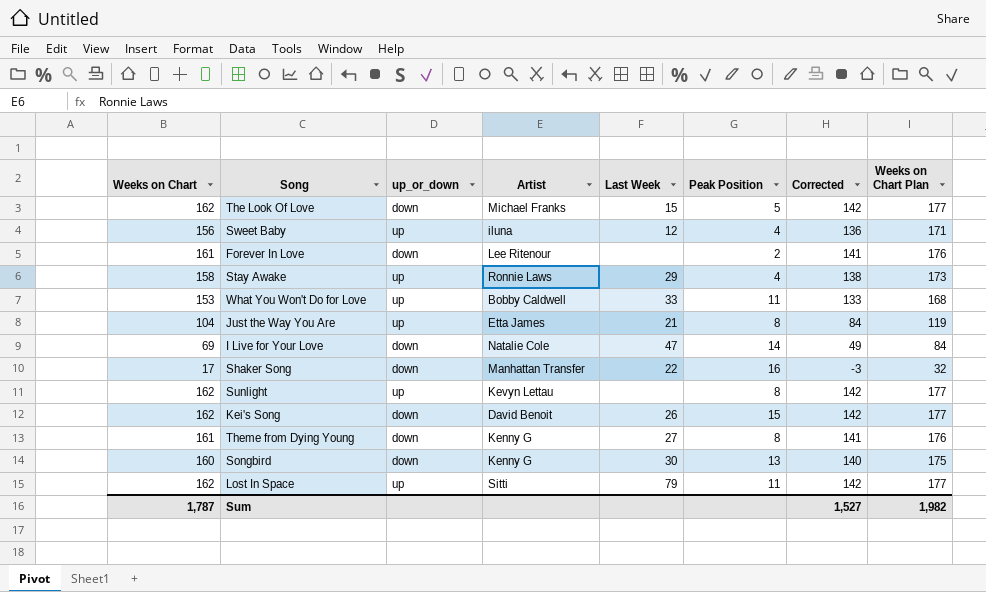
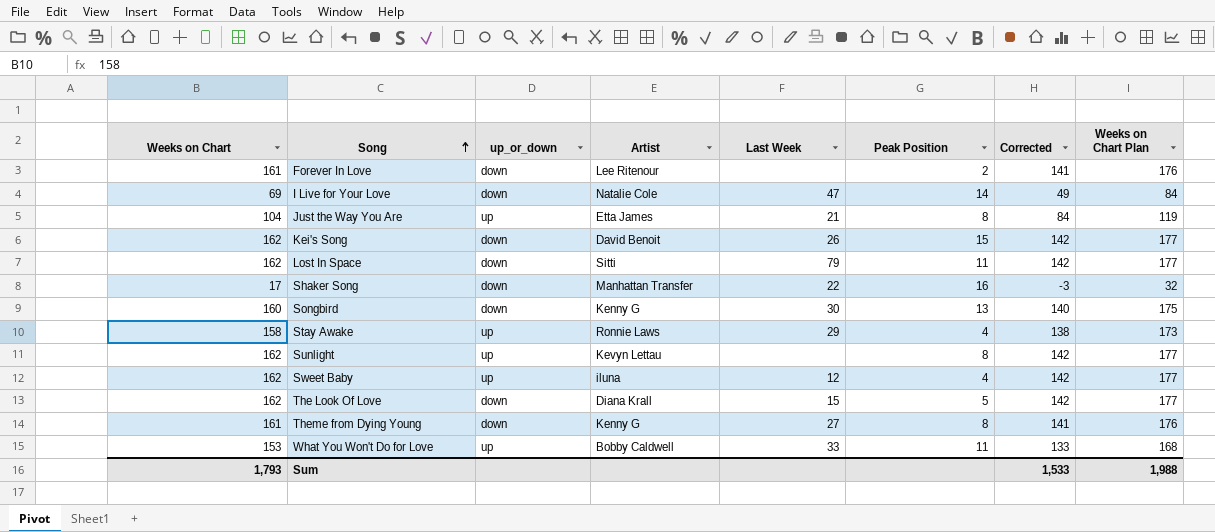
row order: none -> Song ascending
Lost In Space | up_or_down: up -> down
Sweet Baby | Weeks on Chart: 156 -> 162
Sweet Baby | Corrected: 136 -> 142
Sweet Baby | Weeks on Chart Plan: 171 -> 177
The Look Of Love | Artist: Michael Franks -> Diana Krall
Sum | Weeks on Chart: 1,787 -> 1,793
Sum | Corrected: 1,527 -> 1,533
Sum | Weeks on Chart Plan: 1,982 -> 1,988

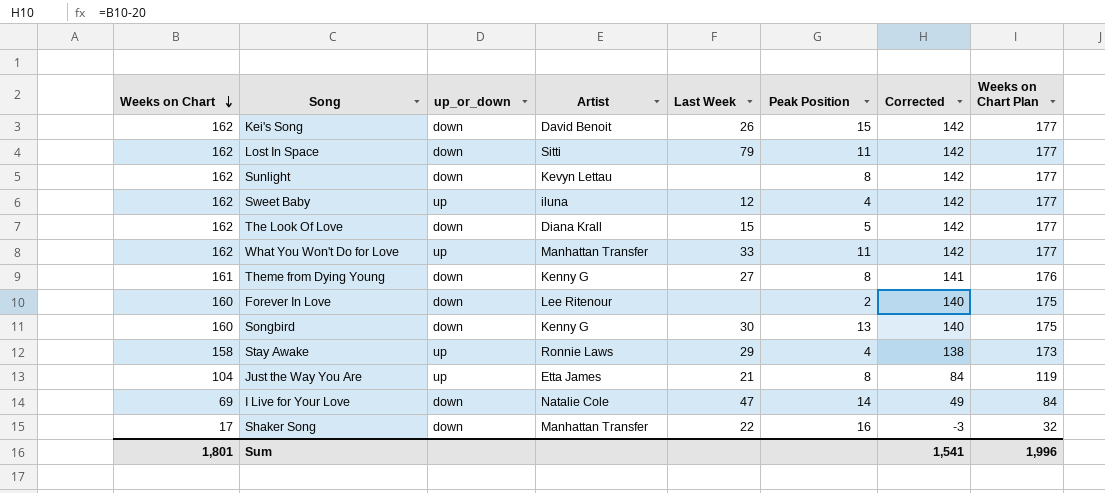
row order: Song ascending -> Weeks on Chart descending
Sunlight | up_or_down: up -> down
What You Won't Do for Love | Weeks on Chart: 153 -> 162
What You Won't Do for Love | Artist: Bobby Caldwell -> Manhattan Transfer
What You Won't Do for Love | Corrected: 133 -> 142
What You Won't Do for Love | Weeks on Chart Plan: 168 -> 177
Forever In Love | Weeks on Chart: 161 -> 160
Forever In Love | Corrected: 141 -> 140
Forever In Love | Weeks on Chart Plan: 176 -> 175
Sum | Weeks on Chart: 1,793 -> 1,801
Sum | Corrected: 1,533 -> 1,541
Sum | Weeks on Chart Plan: 1,988 -> 1,996

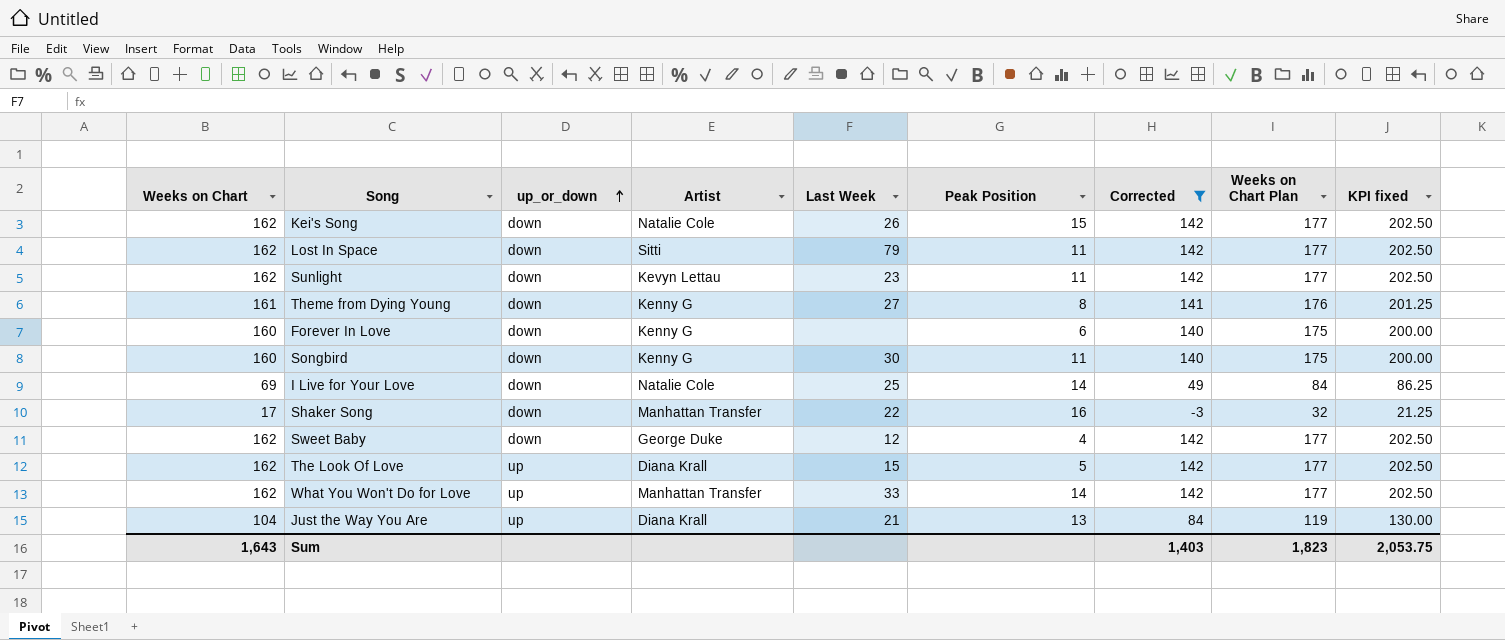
filter: none -> Corrected != 138
row order: Weeks on Chart descending -> up_or_down ascending
column KPI fixed | formula: none -> [Weeks on Chart] * 1.25
Kei's Song | Artist: David Benoit -> Natalie Cole
Sunlight | Last Week: none -> 23
Sunlight | Peak Position: 8 -> 11
Forever In Love | Artist: Lee Ritenour -> Kenny G
Forever In Love | Peak Position: 2 -> 6
Songbird | Peak Position: 13 -> 11
I Live for Your Love | Last Week: 47 -> 25
Sweet Baby | up_or_down: up -> down
Sweet Baby | Artist: iluna -> George Duke
The Look Of Love | up_or_down: down -> up
What You Won't Do for Love | Peak Position: 11 -> 14
Just the Way You Are | Artist: Etta James -> Diana Krall
Just the Way You Are | Peak Position: 8 -> 13
Sum | Weeks on Chart: 1,801 -> 1,643
Sum | Corrected: 1,541 -> 1,403
Sum | Weeks on Chart Plan: 1,996 -> 1,823

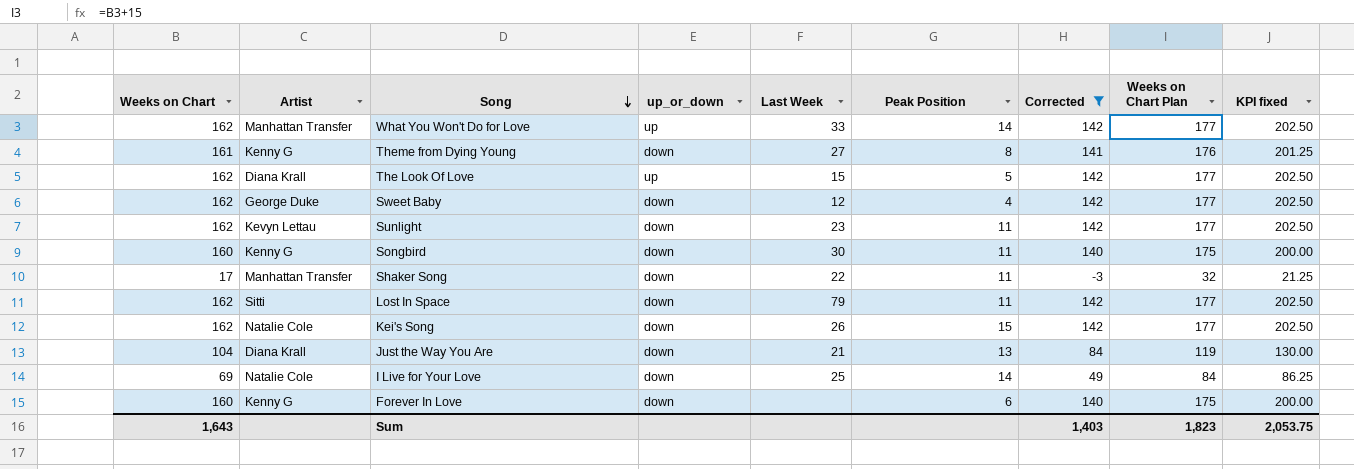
row order: up_or_down ascending -> Song descending
column Artist | position: 4 -> 2
Shaker Song | Peak Position: 16 -> 11
Just the Way You Are | up_or_down: up -> down

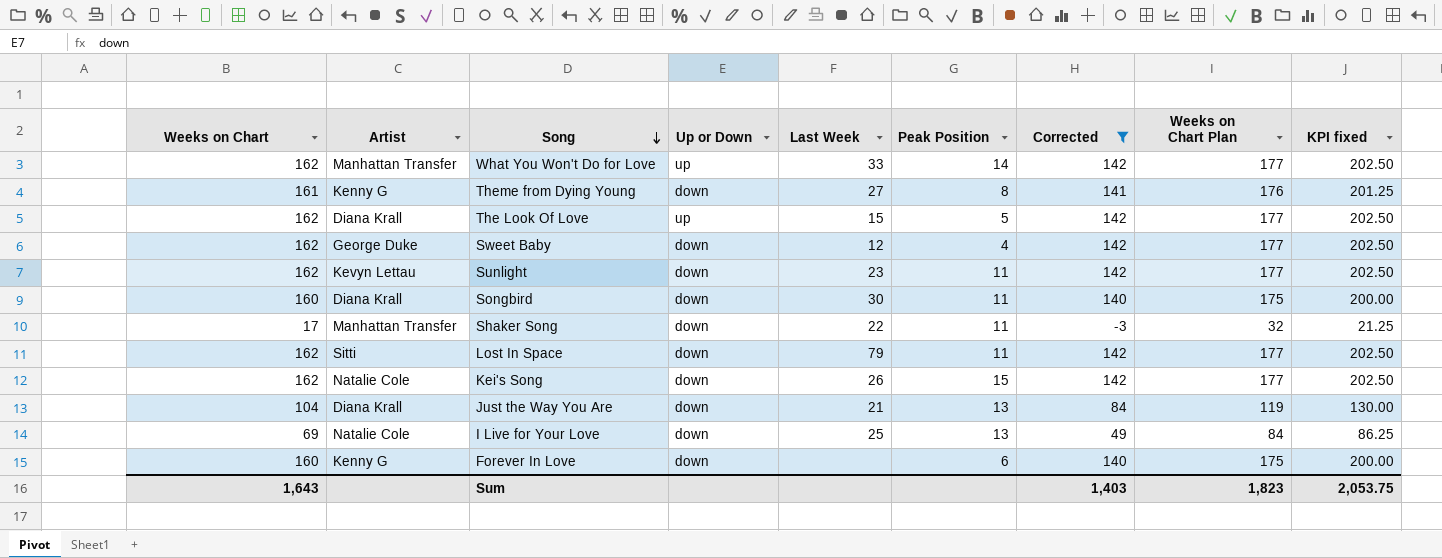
column name: up_or_down -> Up or Down
Songbird | Artist: Kenny G -> Diana Krall
I Live for Your Love | Peak Position: 14 -> 13

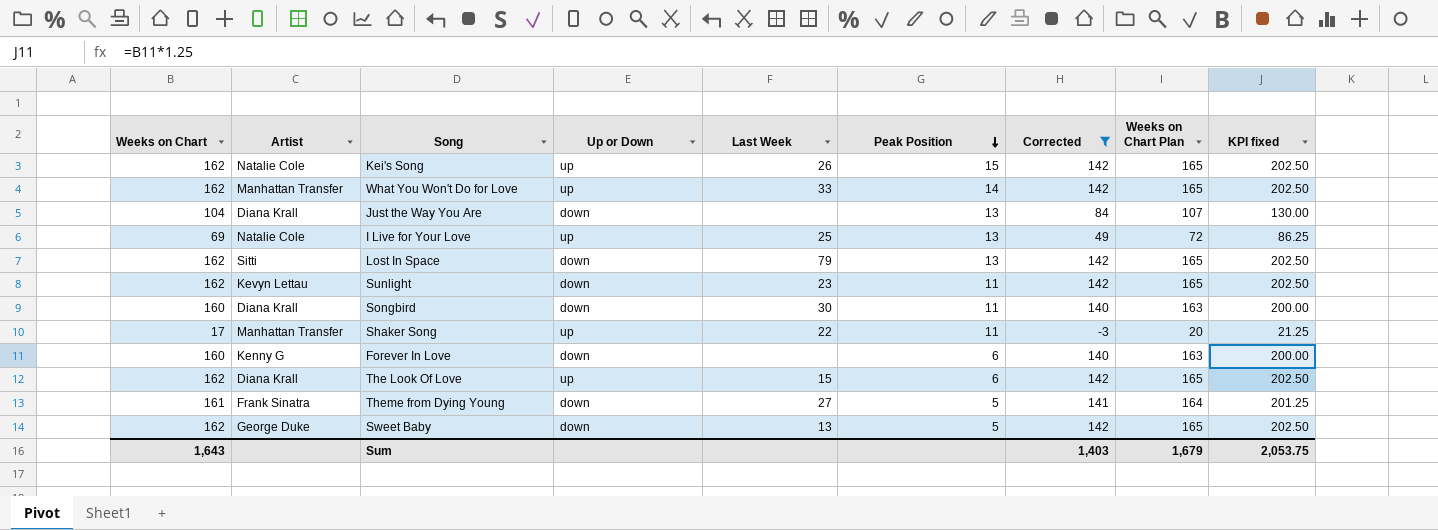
row order: Song descending -> Peak Position descending
column Weeks on Chart Plan | formula: [Weeks on Chart] + 15 -> [Weeks on Chart] + 3
Kei's Song | Up or Down: down -> up
Just the Way You Are | Last Week: 21 -> none
I Live for Your Love | Up or Down: down -> up
Lost In Space | Peak Position: 11 -> 13
Shaker Song | Up or Down: down -> up
The Look Of Love | Peak Position: 5 -> 6
Theme from Dying Young | Artist: Kenny G -> Frank Sinatra
Theme from Dying Young | Peak Position: 8 -> 5
Sweet Baby | Last Week: 12 -> 13
Sweet Baby | Peak Position: 4 -> 5
Sum | Weeks on Chart Plan: 1,823 -> 1,679

